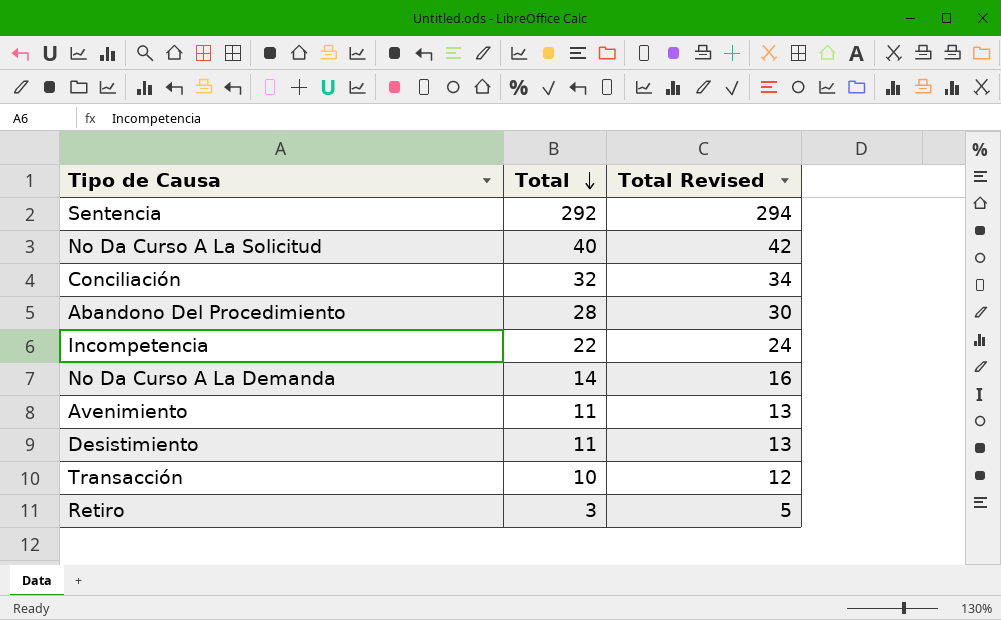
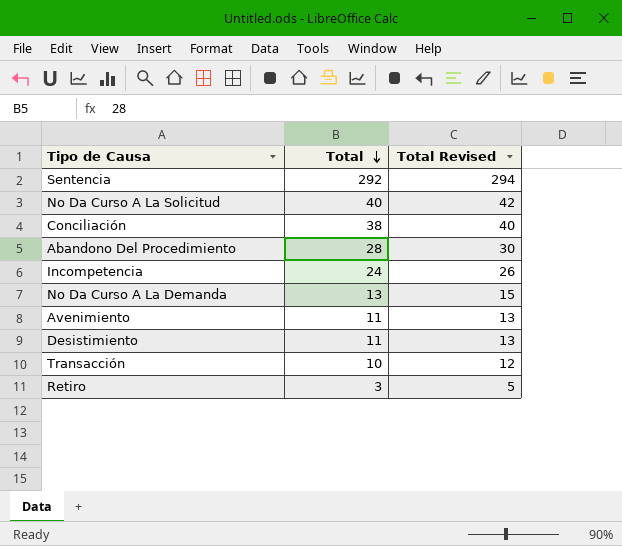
Conciliación | Total: 32 -> 38
Conciliación | Total Revised: 34 -> 40
Incompetencia | Total: 22 -> 24
Incompetencia | Total Revised: 24 -> 26
No Da Curso A La Demanda | Total: 14 -> 13
No Da Curso A La Demanda | Total Revised: 16 -> 15

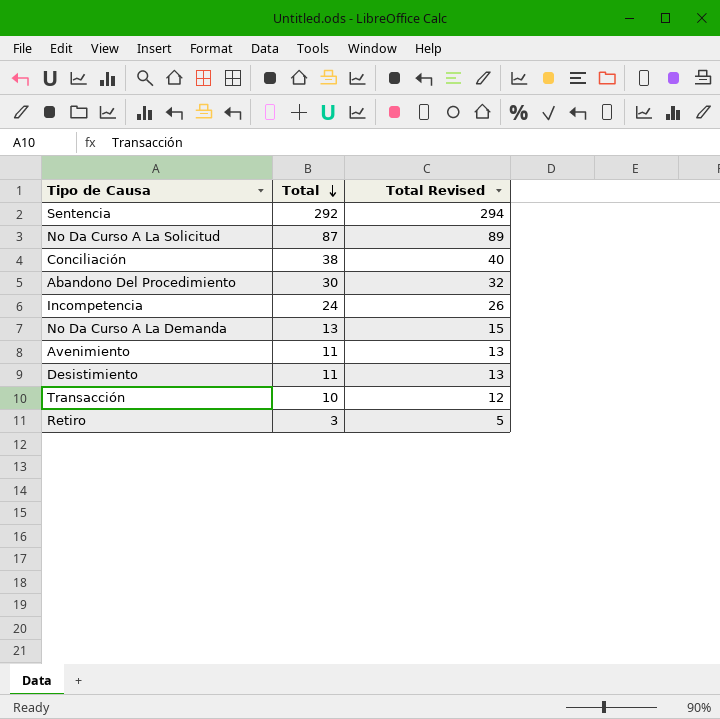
No Da Curso A La Solicitud | Total: 40 -> 87
No Da Curso A La Solicitud | Total Revised: 42 -> 89
Abandono Del Procedimiento | Total: 28 -> 30
Abandono Del Procedimiento | Total Revised: 30 -> 32

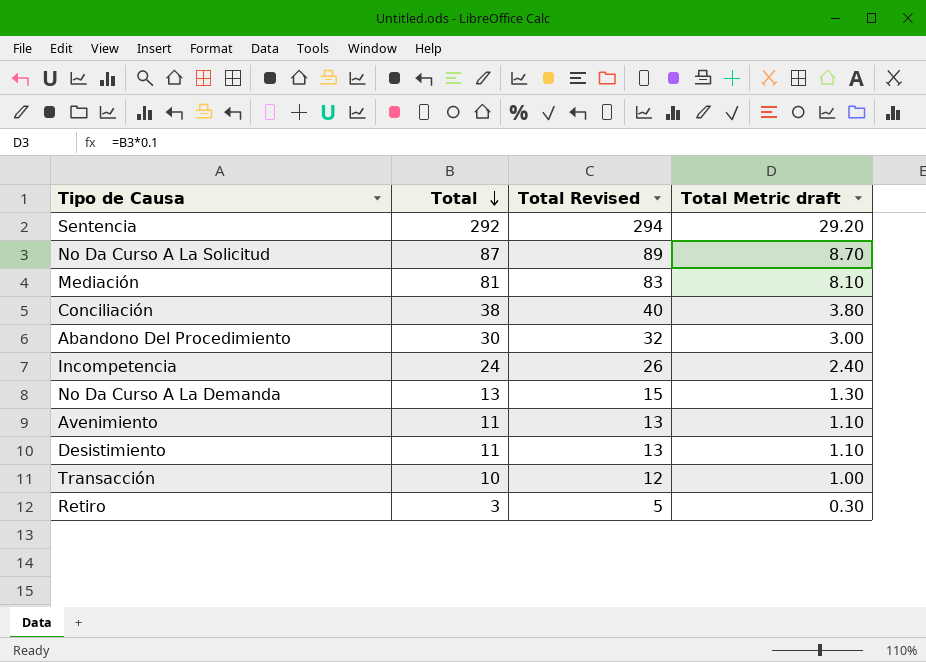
column Total Metric draft | formula: none -> [Total] * 0.1
row Mediación: none -> 81 | 83 | 8.10

